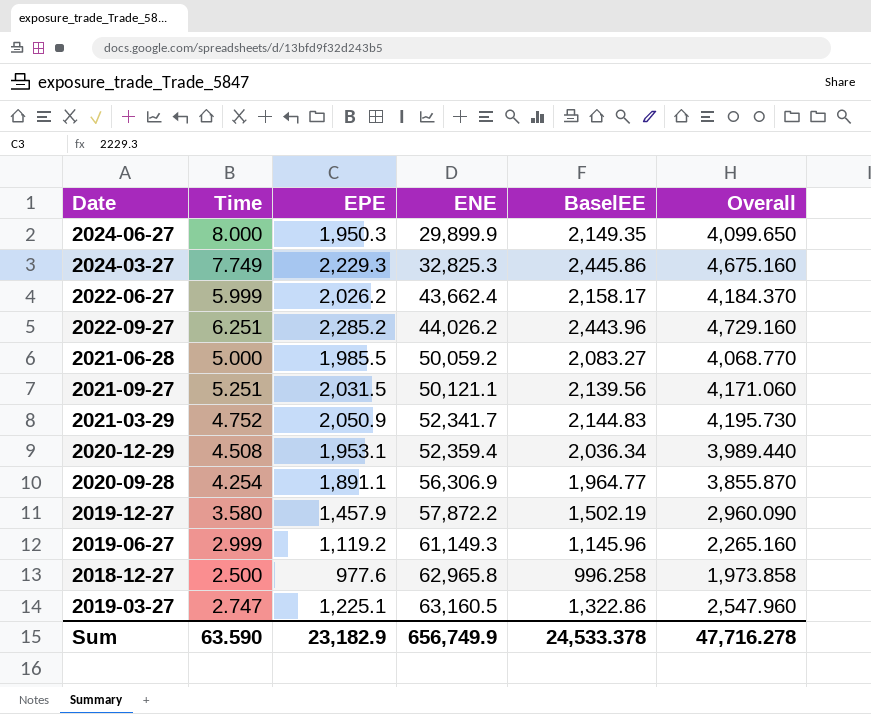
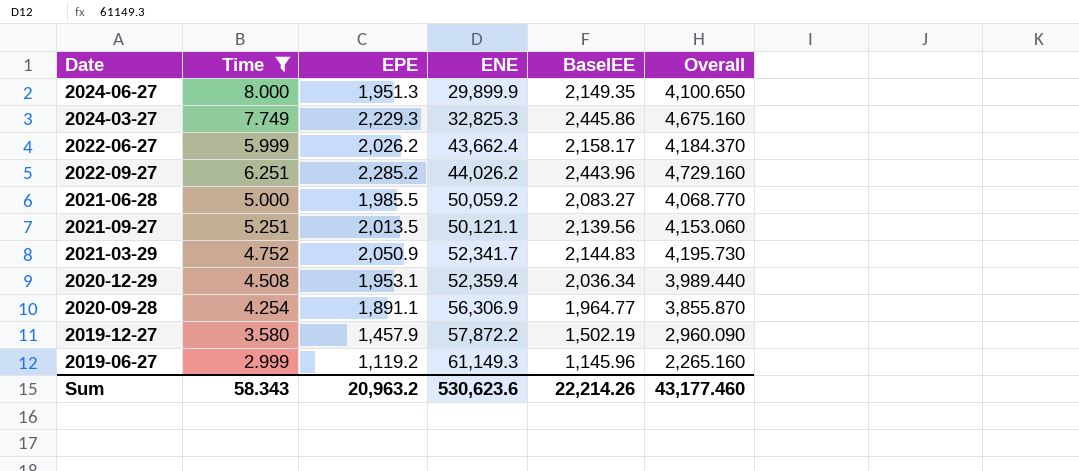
filter: none -> Time >= 2.999
2024-06-27 | EPE: 1,950.3 -> 1,951.3
2024-06-27 | Overall: 4,099.650 -> 4,100.650
2021-09-27 | EPE: 2,031.5 -> 2,013.5
2021-09-27 | Overall: 4,171.060 -> 4,153.060
Sum | Time: 63.590 -> 58.343
Sum | EPE: 23,182.9 -> 20,963.2
Sum | ENE: 656,749.9 -> 530,623.6
Sum | BaselEE: 24,533.378 -> 22,214.26
Sum | Overall: 47,716.278 -> 43,177.460

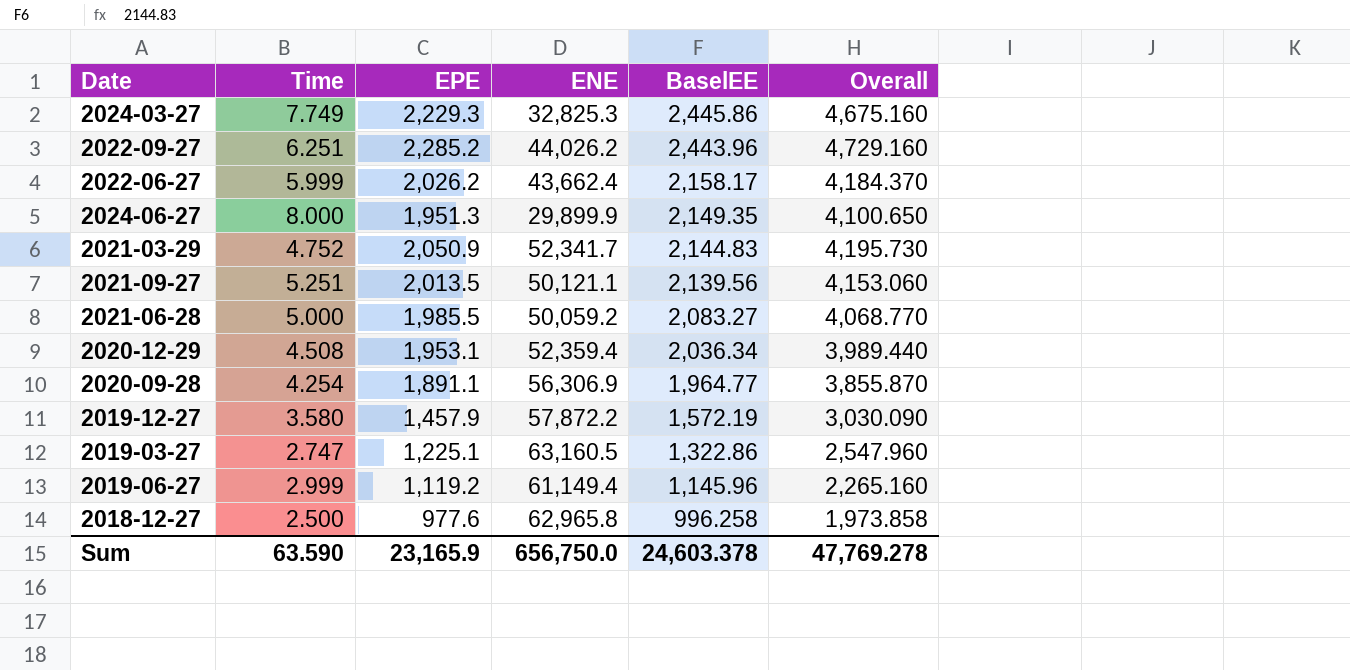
filter: Time >= 2.999 -> none
row order: ENE ascending -> BaselEE descending
2019-12-27 | BaselEE: 1,502.19 -> 1,572.19
2019-12-27 | Overall: 2,960.090 -> 3,030.090
2019-06-27 | ENE: 61,149.3 -> 61,149.4
Sum | Time: 58.343 -> 63.590
Sum | EPE: 20,963.2 -> 23,165.9
Sum | ENE: 530,623.6 -> 656,750.0
Sum | BaselEE: 22,214.26 -> 24,603.378
Sum | Overall: 43,177.460 -> 47,769.278

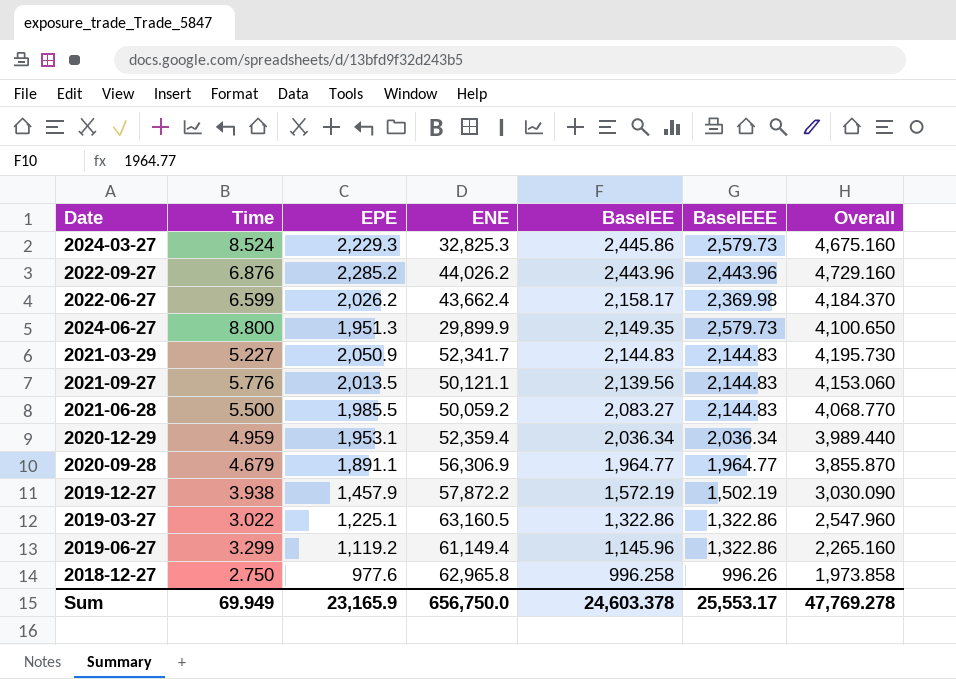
column BaselEEE | position: none -> 6
2024-03-27 | Time: 7.749 -> 8.524
2022-09-27 | Time: 6.251 -> 6.876
2022-06-27 | Time: 5.999 -> 6.599
2024-06-27 | Time: 8.000 -> 8.800
2021-03-29 | Time: 4.752 -> 5.227
2021-09-27 | Time: 5.251 -> 5.776
2021-06-28 | Time: 5.000 -> 5.500
2020-12-29 | Time: 4.508 -> 4.959
2020-09-28 | Time: 4.254 -> 4.679
2019-12-27 | Time: 3.580 -> 3.938
2019-03-27 | Time: 2.747 -> 3.022
2019-06-27 | Time: 2.999 -> 3.299
2018-12-27 | Time: 2.500 -> 2.750
Sum | Time: 63.590 -> 69.949

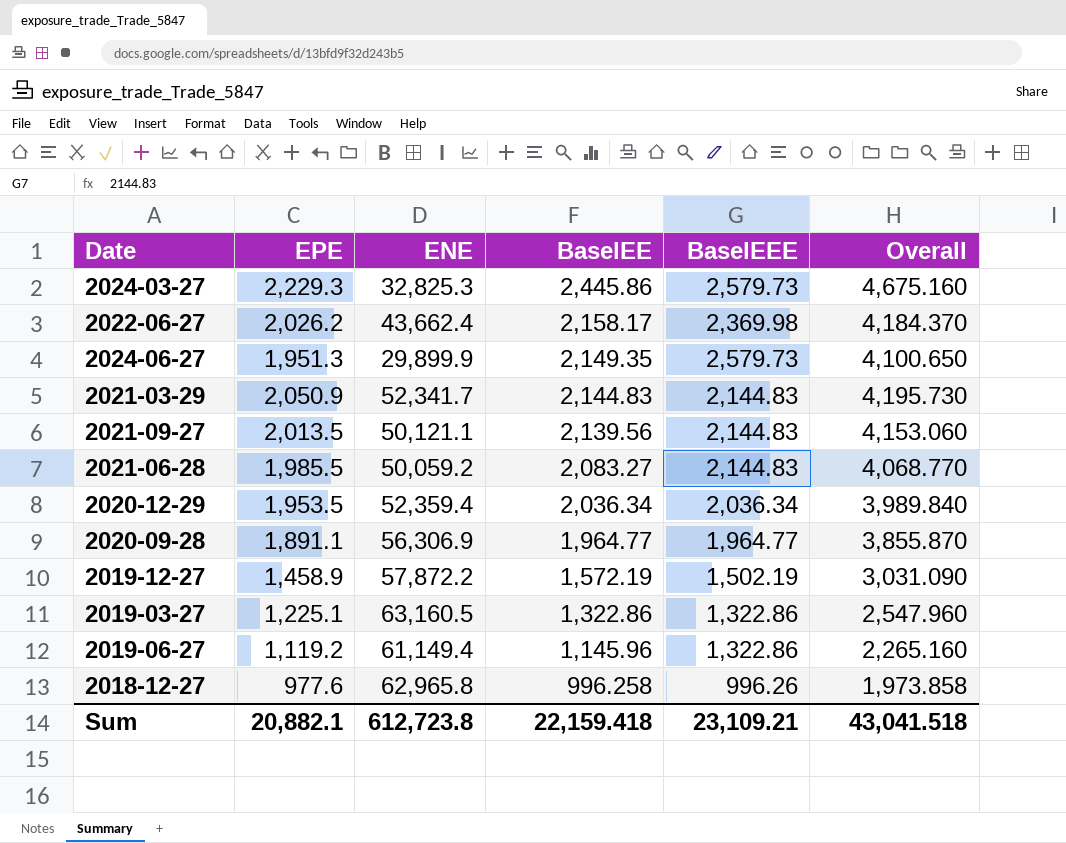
column Time | position: 2 -> none
row 2022-09-27: 6.876 | 2,285.2 | 44,026.2 | 2,443.96 | 2,443.96 | 4,729.160 -> none
2020-12-29 | EPE: 1,953.1 -> 1,953.5
2020-12-29 | Overall: 3,989.440 -> 3,989.840
2019-12-27 | EPE: 1,457.9 -> 1,458.9
2019-12-27 | Overall: 3,030.090 -> 3,031.090
Sum | EPE: 23,165.9 -> 20,882.1
Sum | ENE: 656,750.0 -> 612,723.8
Sum | BaselEE: 24,603.378 -> 22,159.418
Sum | BaselEEE: 25,553.17 -> 23,109.21
Sum | Overall: 47,769.278 -> 43,041.518

